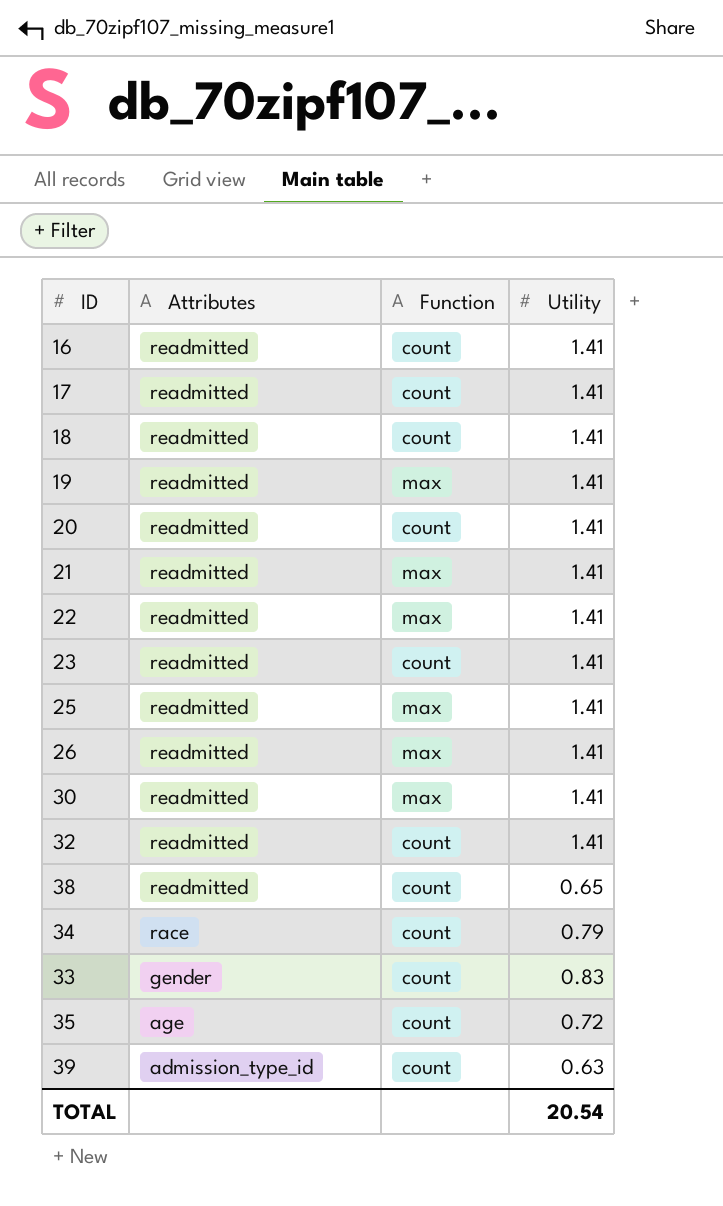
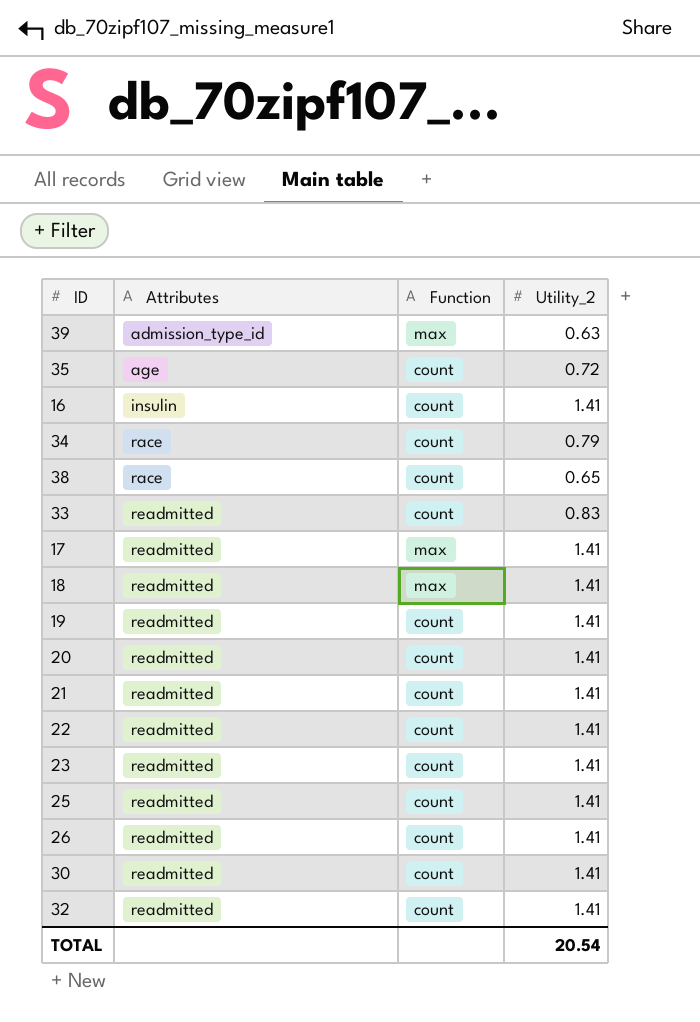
row order: Attributes descending -> Attributes ascending
column name: Utility -> Utility_2
39 | Function: count -> max
16 | Attributes: readmitted -> insulin
38 | Attributes: readmitted -> race
33 | Attributes: gender -> readmitted
17 | Function: count -> max
18 | Function: count -> max
19 | Function: max -> count
21 | Function: max -> count
22 | Function: max -> count
25 | Function: max -> count
26 | Function: max -> count
30 | Function: max -> count

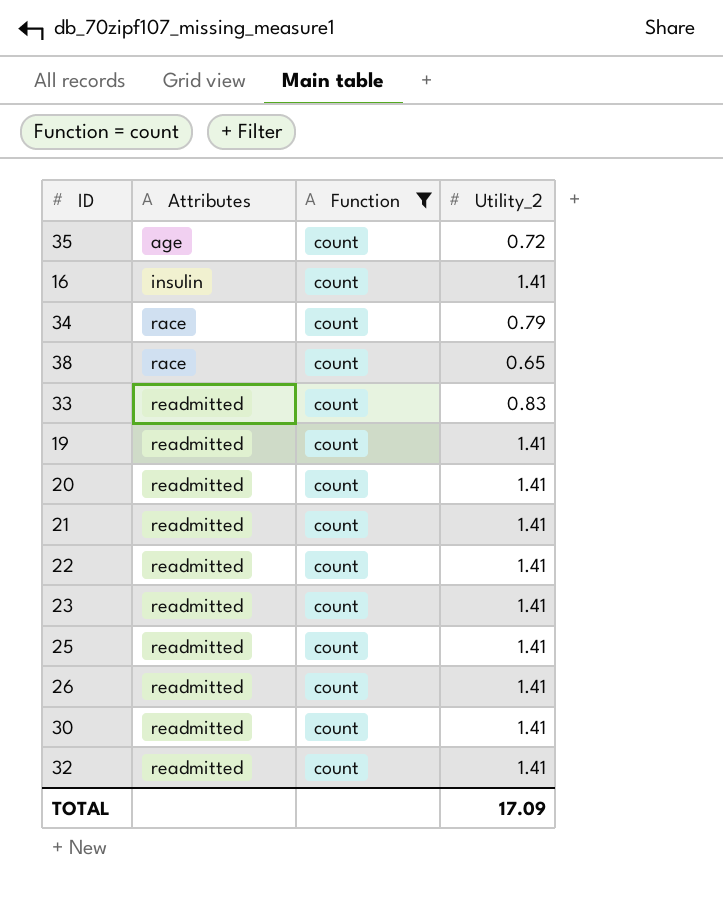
filter: none -> Function = count
TOTAL | Utility_2: 20.54 -> 17.09

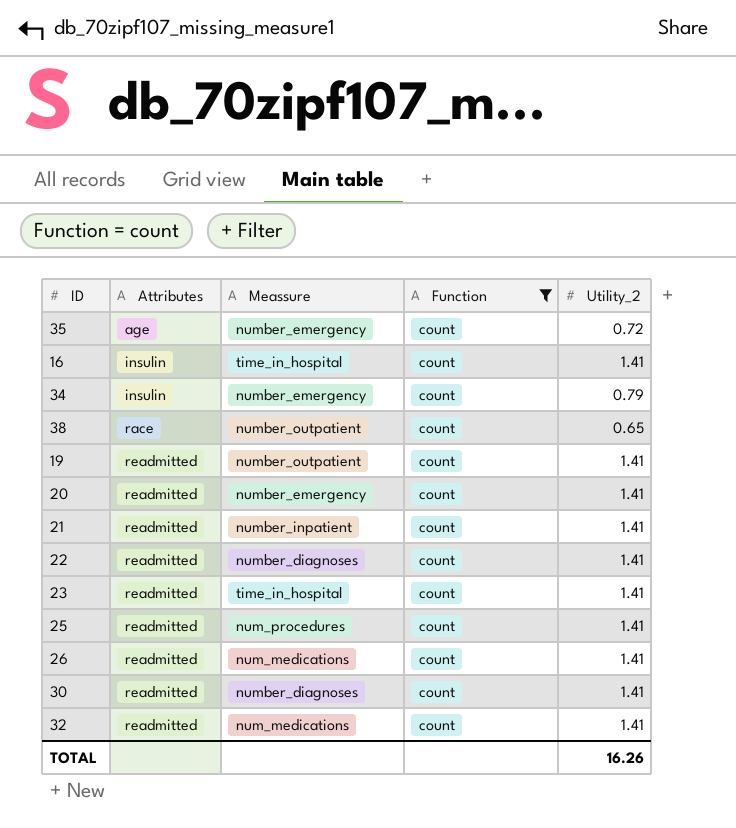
column Meassure | position: none -> 3
row 33: readmitted | count | 0.83 -> none
34 | Attributes: race -> insulin
TOTAL | Utility_2: 17.09 -> 16.26

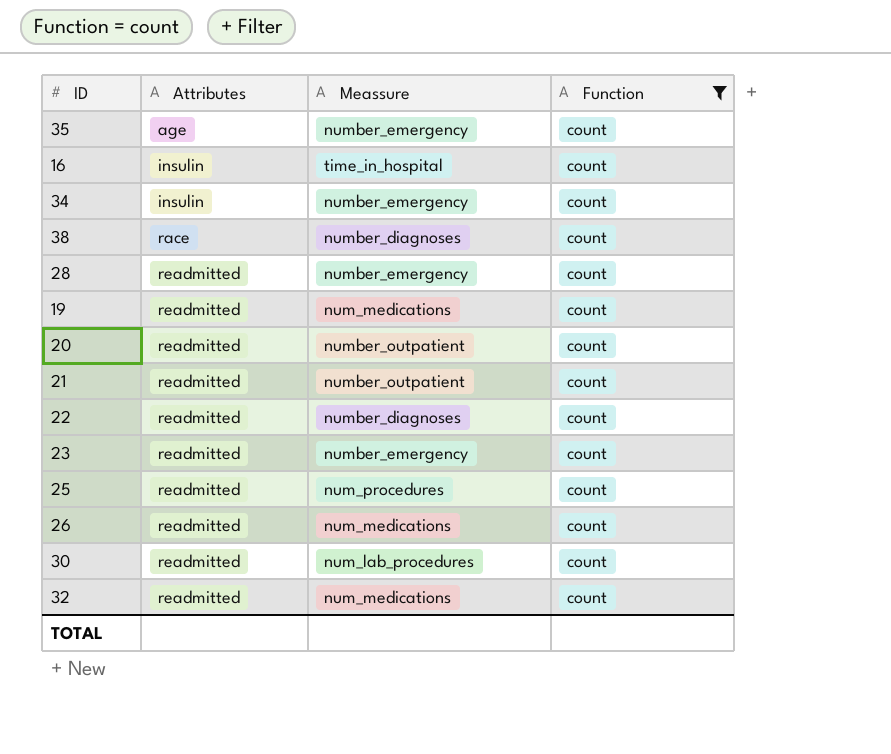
column Utility_2 | position: 5 -> none
38 | Meassure: number_outpatient -> number_diagnoses
row 28: none -> readmitted | number_emergency | count
19 | Meassure: number_outpatient -> num_medications
20 | Meassure: number_emergency -> number_outpatient
21 | Meassure: number_inpatient -> number_outpatient
23 | Meassure: time_in_hospital -> number_emergency
30 | Meassure: number_diagnoses -> num_lab_procedures

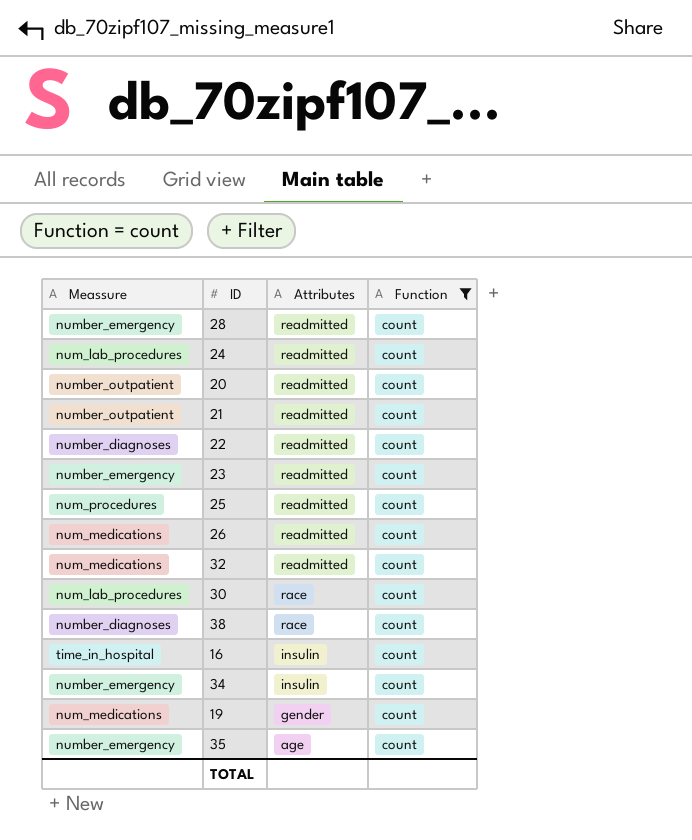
row order: Attributes ascending -> Attributes descending
column Meassure | position: 3 -> 1
row 24: none -> num_lab_procedures | readmitted | count
30 | Attributes: readmitted -> race
19 | Attributes: readmitted -> gender

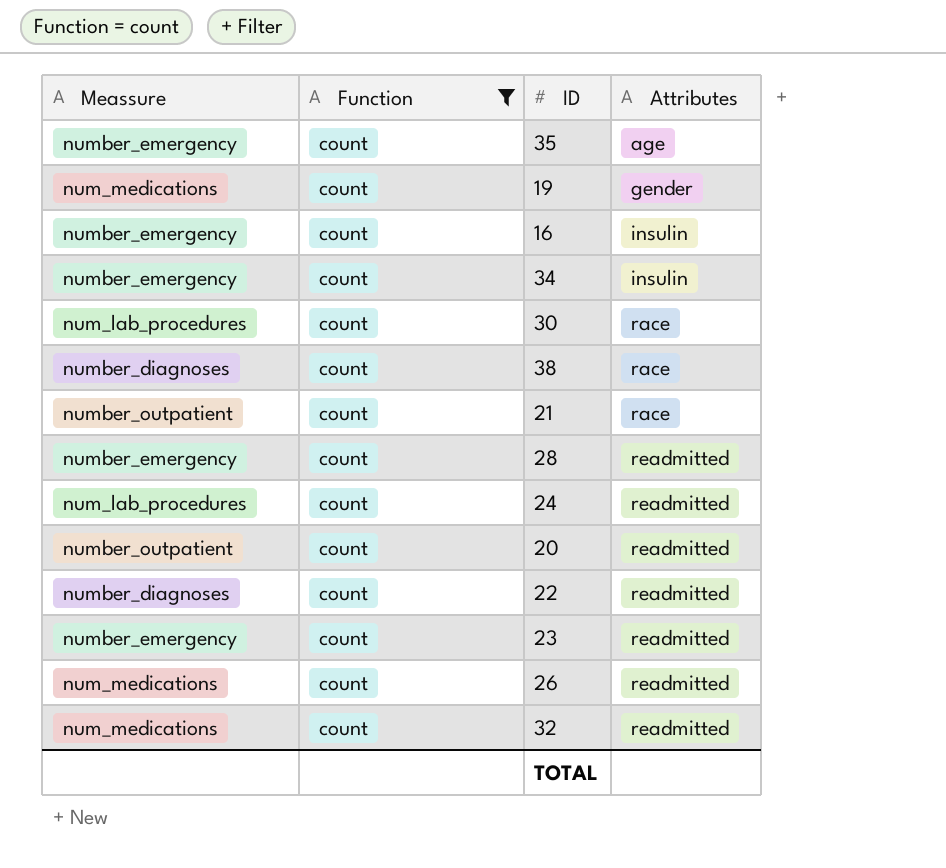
row order: Attributes descending -> Attributes ascending
column Function | position: 4 -> 2
row 25: num_procedures | readmitted | count -> none
16 | Meassure: time_in_hospital -> number_emergency
21 | Attributes: readmitted -> race

